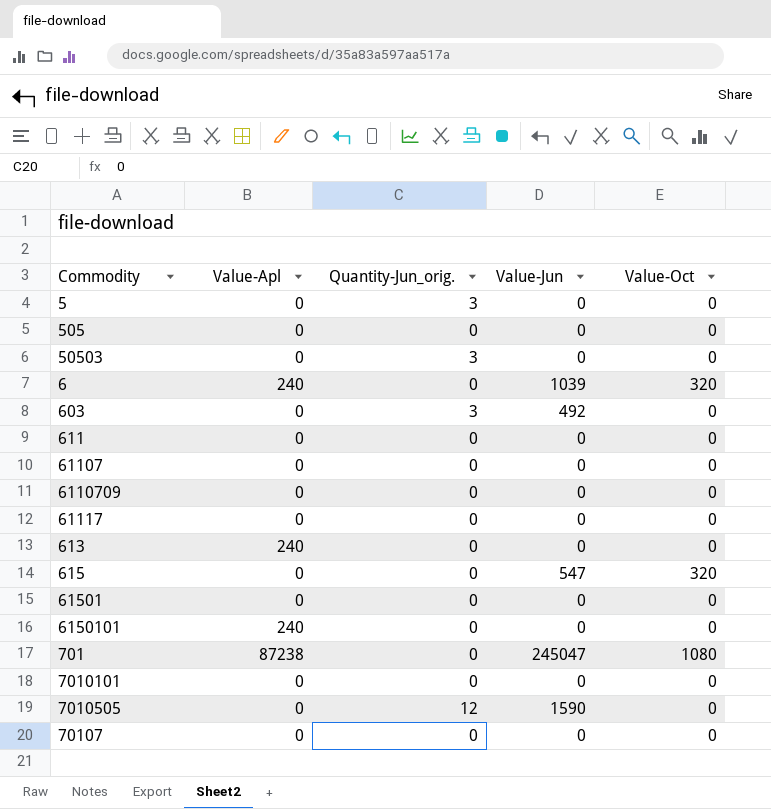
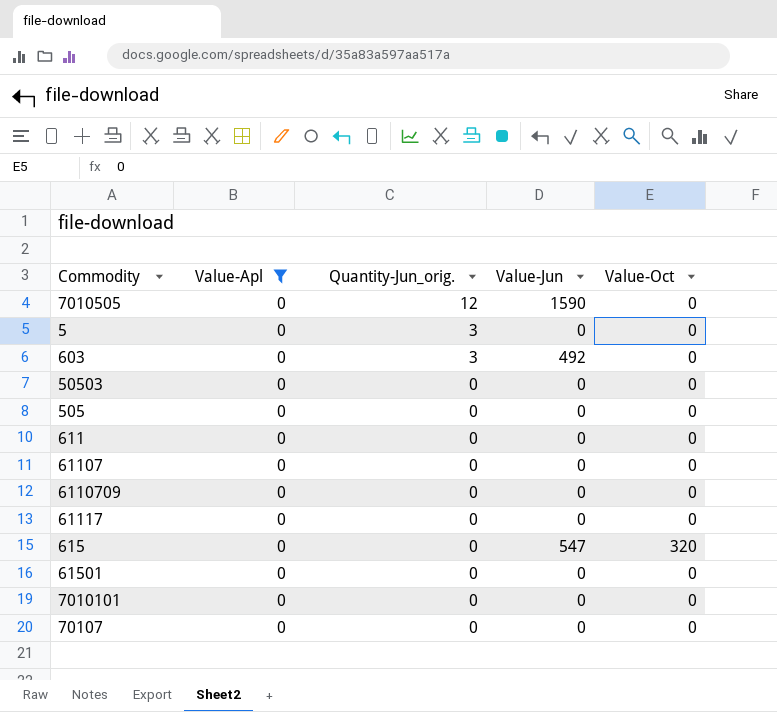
filter: none -> Value-Apl = 0
row order: none -> Quantity-Jun_orig. descending
50503 | Quantity-Jun_orig.: 3 -> 0

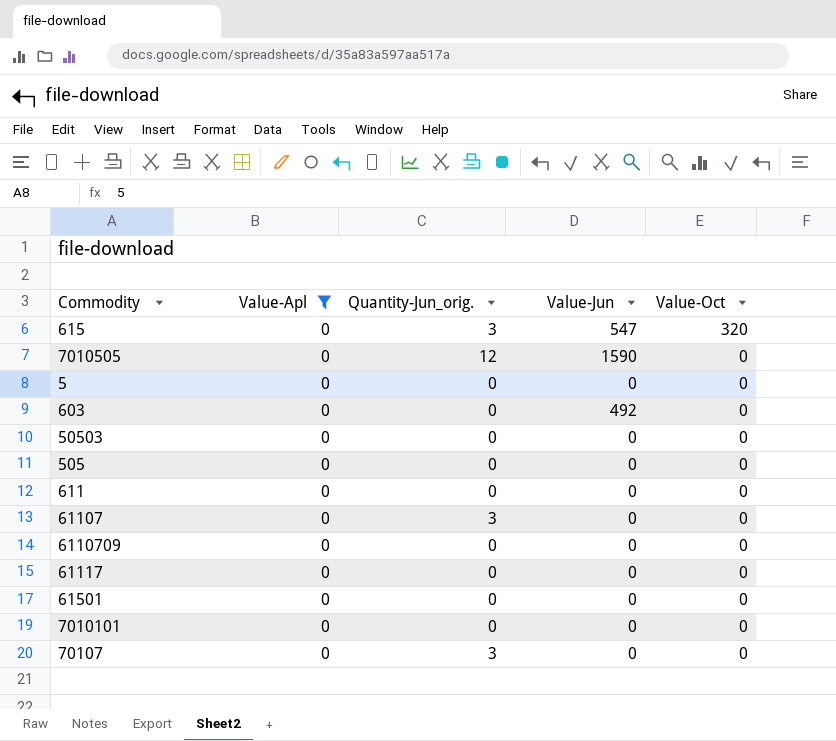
row order: Quantity-Jun_orig. descending -> Value-Oct descending
615 | Quantity-Jun_orig.: 0 -> 3
5 | Quantity-Jun_orig.: 3 -> 0
603 | Quantity-Jun_orig.: 3 -> 0
61107 | Quantity-Jun_orig.: 0 -> 3
70107 | Quantity-Jun_orig.: 0 -> 3

